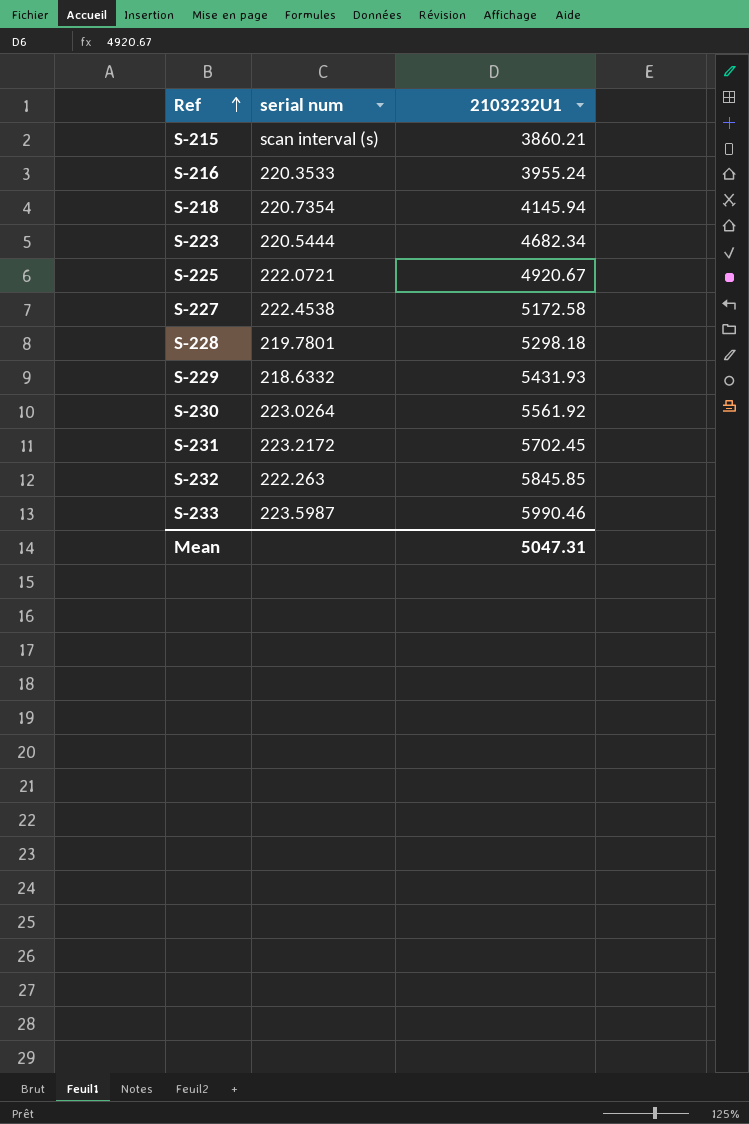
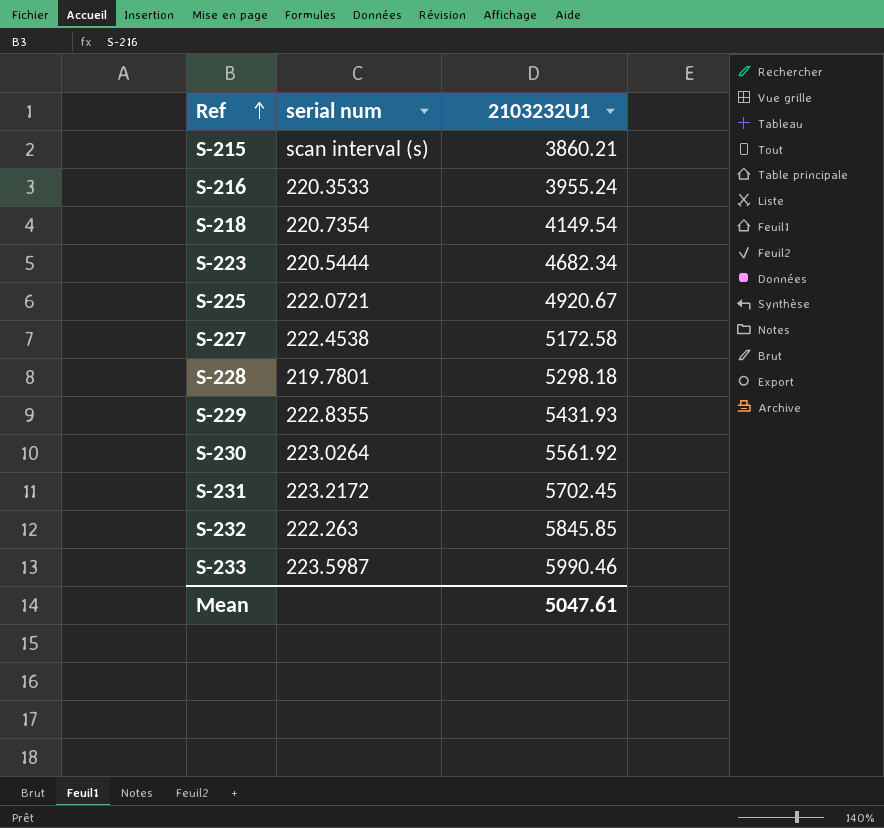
S-218 | 2103232U1: 4145.94 -> 4149.54
S-229 | serial num: 218.6332 -> 222.8355
Mean | 2103232U1: 5047.31 -> 5047.61

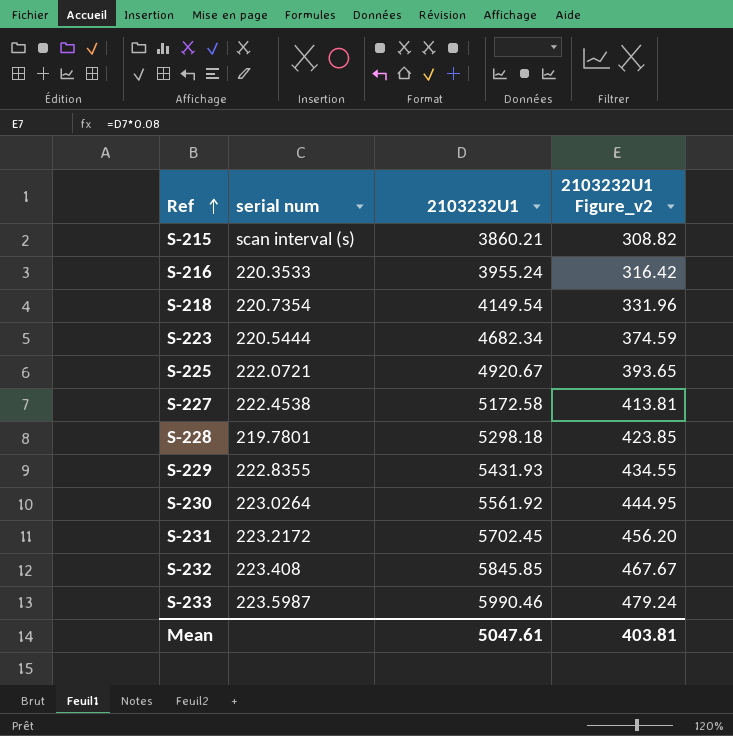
column 2103232U1 Figure_v2 | formula: none -> [2103232U1] * 0.08
S-232 | serial num: 222.263 -> 223.408

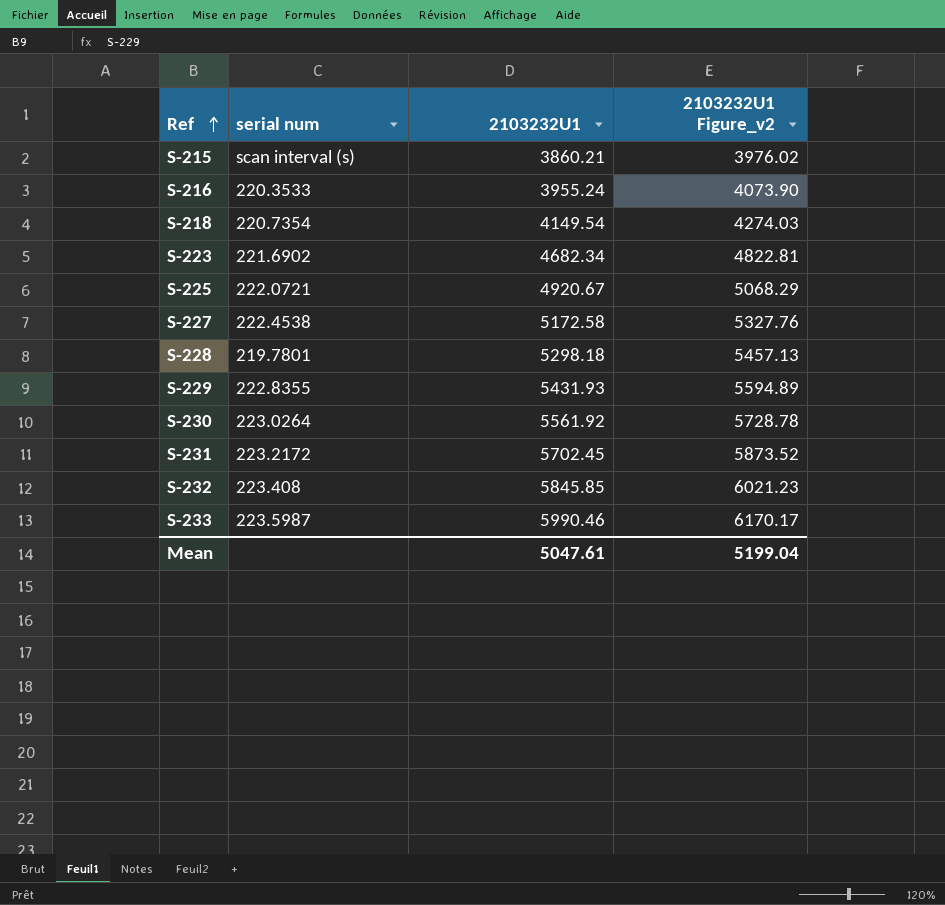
column 2103232U1 Figure_v2 | formula: [2103232U1] * 0.08 -> [2103232U1] * 1.03
S-223 | serial num: 220.5444 -> 221.6902
Mean | 2103232U1 Figure_v2: 403.81 -> 5199.04

